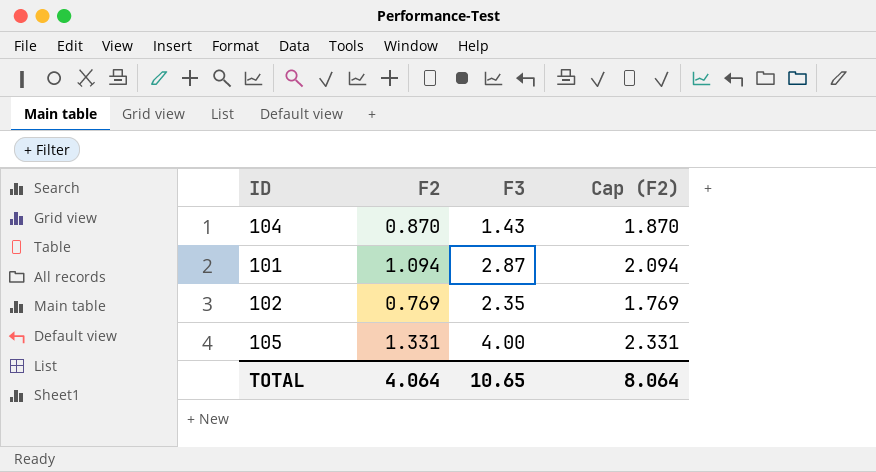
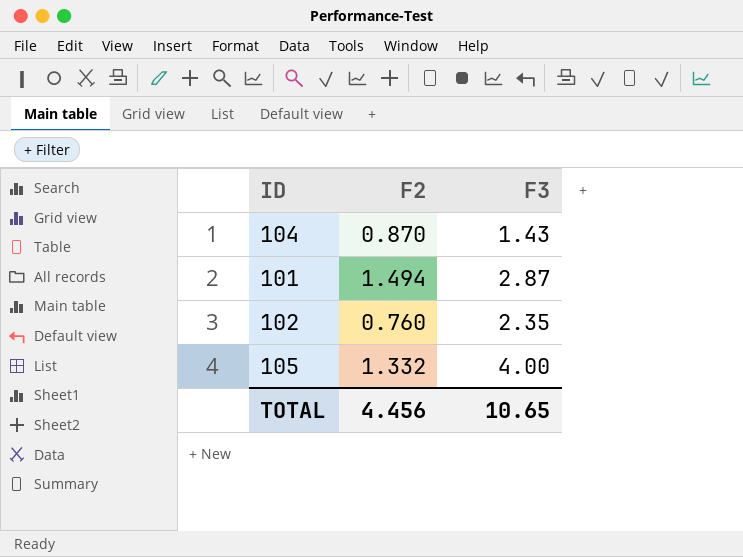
column Cap (F2) | formula: [F2] + 1 -> none
101 | F2: 1.094 -> 1.494
102 | F2: 0.769 -> 0.760
105 | F2: 1.331 -> 1.332
TOTAL | F2: 4.064 -> 4.456

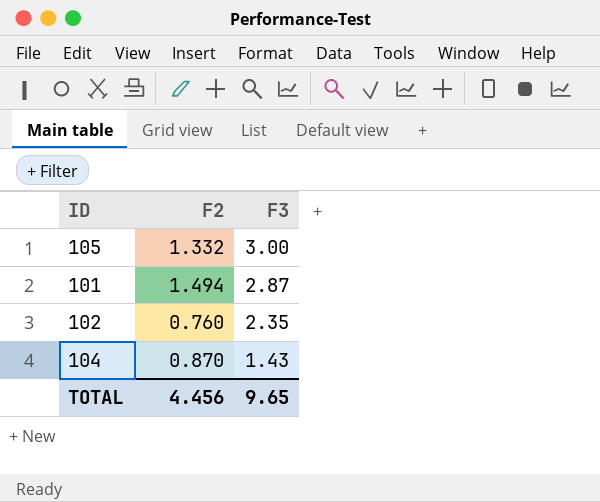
row order: none -> F3 descending
105 | F3: 4.00 -> 3.00
TOTAL | F3: 10.65 -> 9.65

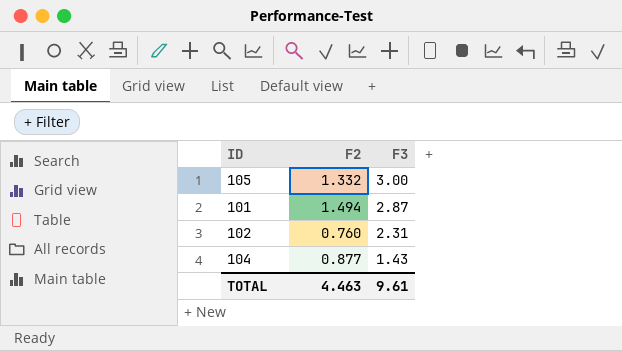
102 | F3: 2.35 -> 2.31
104 | F2: 0.870 -> 0.877
TOTAL | F2: 4.456 -> 4.463
TOTAL | F3: 9.65 -> 9.61

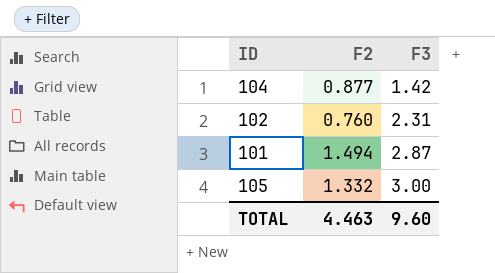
row order: F3 descending -> F3 ascending
104 | F3: 1.43 -> 1.42
TOTAL | F3: 9.61 -> 9.60

